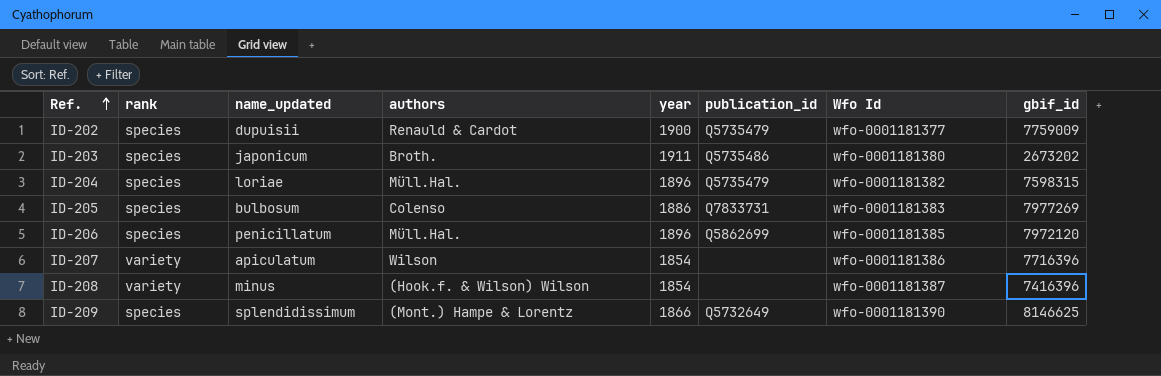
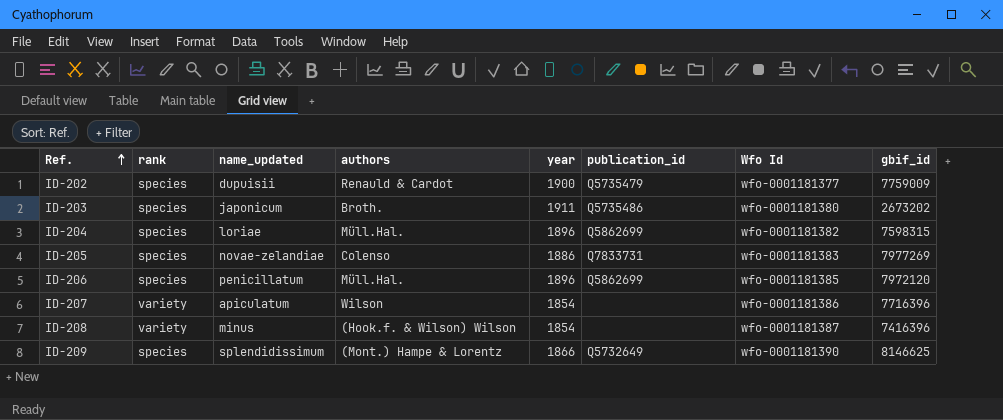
ID-204 | publication_id: Q5735479 -> Q5862699
ID-205 | name_updated: bulbosum -> novae-zelandiae

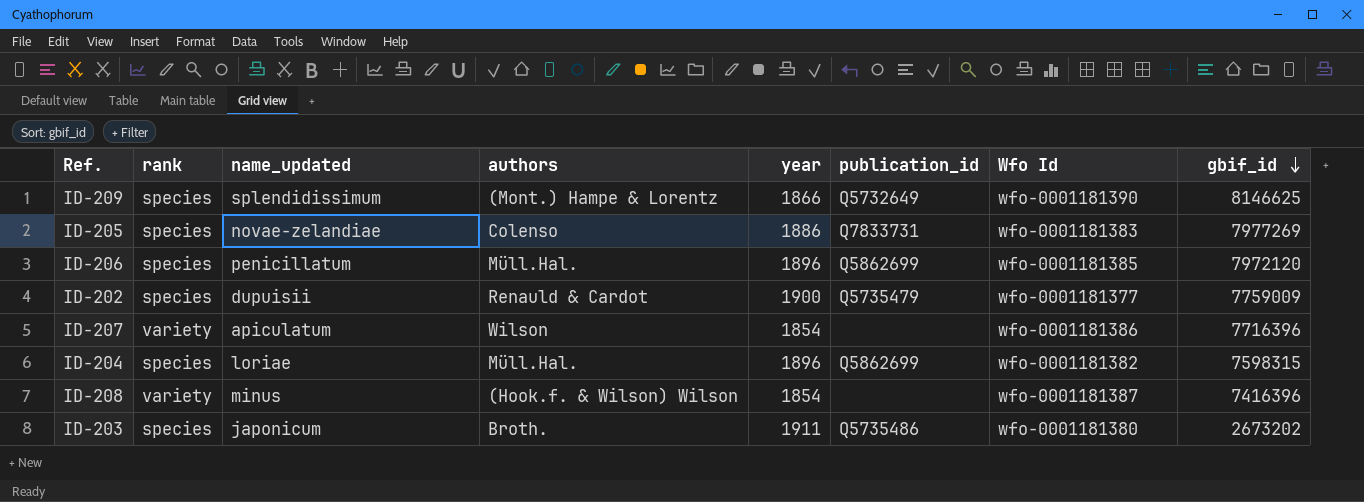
row order: Ref. ascending -> gbif_id descending

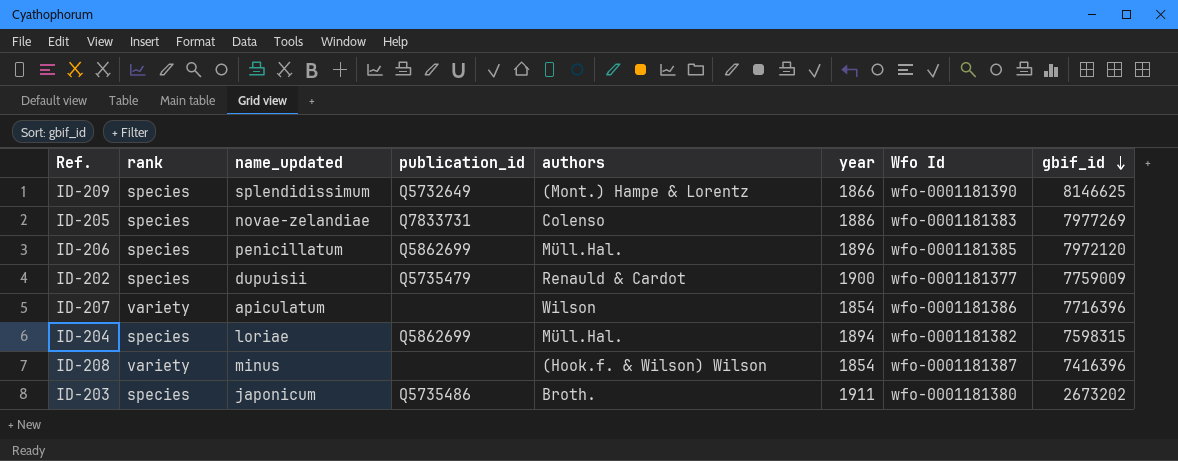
column publication_id | position: 6 -> 4
ID-204 | year: 1896 -> 1894

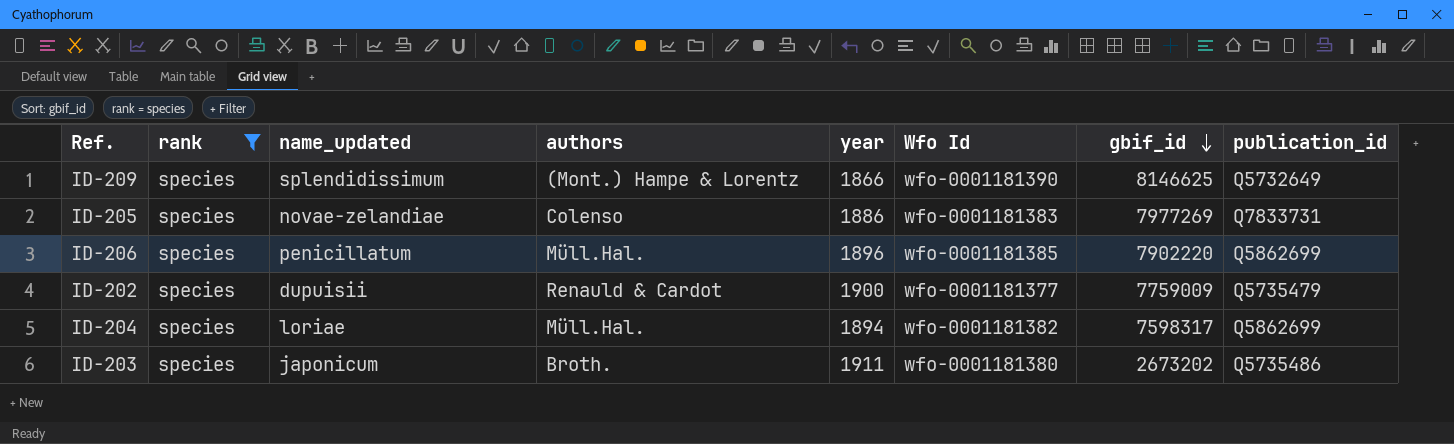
filter: none -> rank = species
column publication_id | position: 4 -> 8
ID-206 | gbif_id: 7972120 -> 7902220
ID-204 | gbif_id: 7598315 -> 7598317

